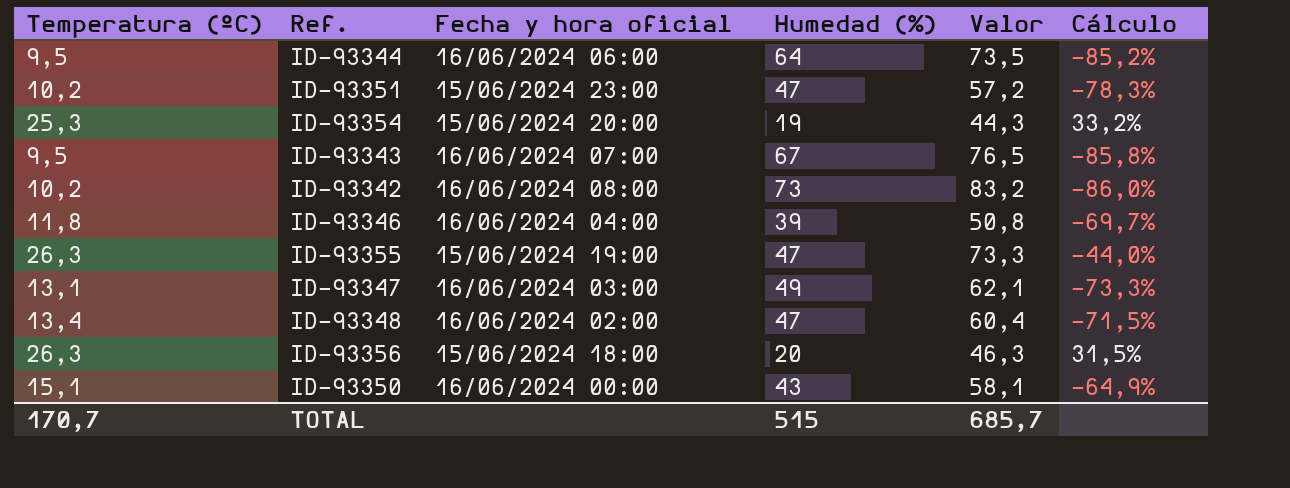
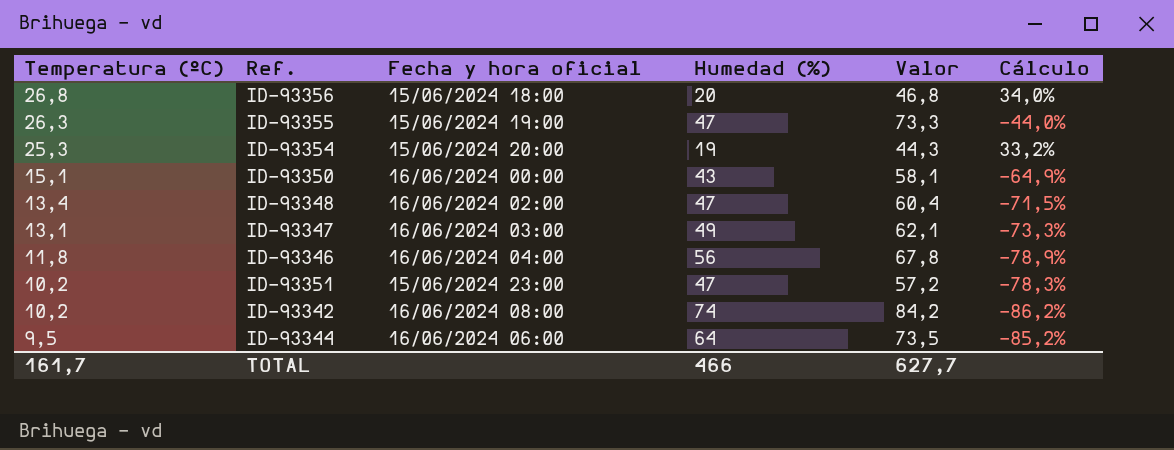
row order: none -> Temperatura (ºC) descending
row ID-93343: 9,5 | 16/06/2024 07:00 | 67 | 76,5 | -85,8% -> none
ID-93356 | Temperatura (ºC): 26,3 -> 26,8
ID-93356 | Valor: 46,3 -> 46,8
ID-93356 | Cálculo: 31,5% -> 34,0%
ID-93346 | Humedad (%): 39 -> 56
ID-93346 | Valor: 50,8 -> 67,8
ID-93346 | Cálculo: -69,7% -> -78,9%
ID-93342 | Humedad (%): 73 -> 74
ID-93342 | Valor: 83,2 -> 84,2
ID-93342 | Cálculo: -86,0% -> -86,2%
TOTAL | Temperatura (ºC): 170,7 -> 161,7
TOTAL | Humedad (%): 515 -> 466
TOTAL | Valor: 685,7 -> 627,7

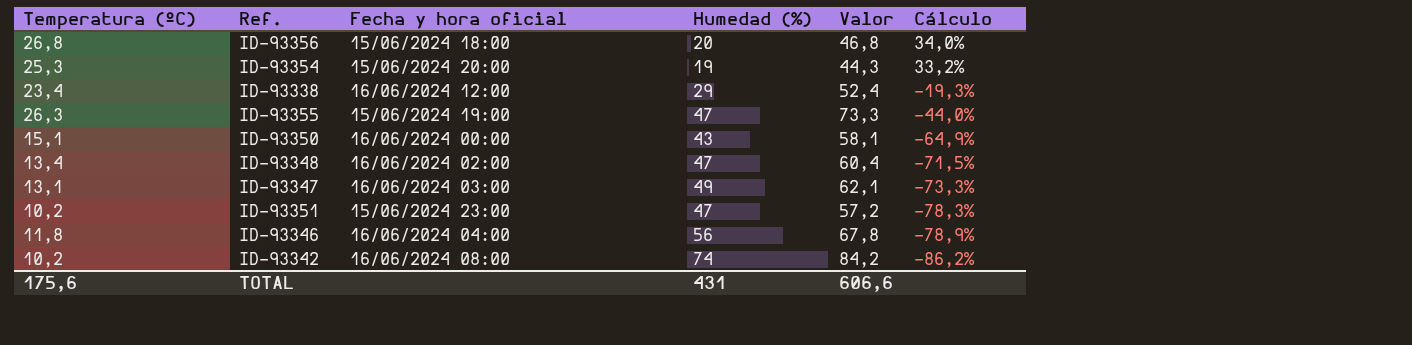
row order: Temperatura (ºC) descending -> Cálculo descending
row ID-93344: 9,5 | 16/06/2024 06:00 | 64 | 73,5 | -85,2% -> none
row ID-93338: none -> 23,4 | 16/06/2024 12:00 | 29 | 52,4 | -19,3%
TOTAL | Temperatura (ºC): 161,7 -> 175,6
TOTAL | Humedad (%): 466 -> 431
TOTAL | Valor: 627,7 -> 606,6

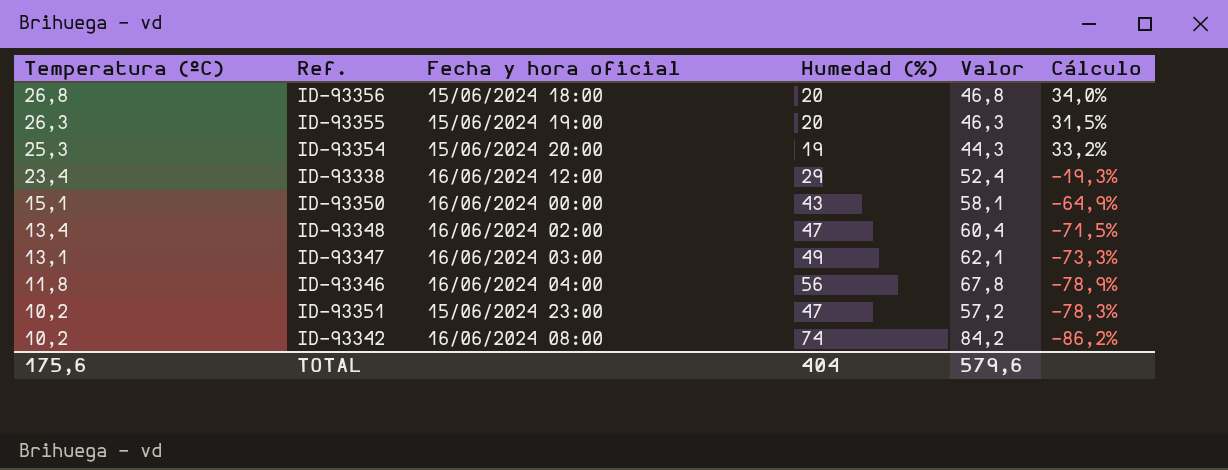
row order: Cálculo descending -> Temperatura (ºC) descending
ID-93355 | Humedad (%): 47 -> 20
ID-93355 | Valor: 73,3 -> 46,3
ID-93355 | Cálculo: -44,0% -> 31,5%
TOTAL | Humedad (%): 431 -> 404
TOTAL | Valor: 606,6 -> 579,6

